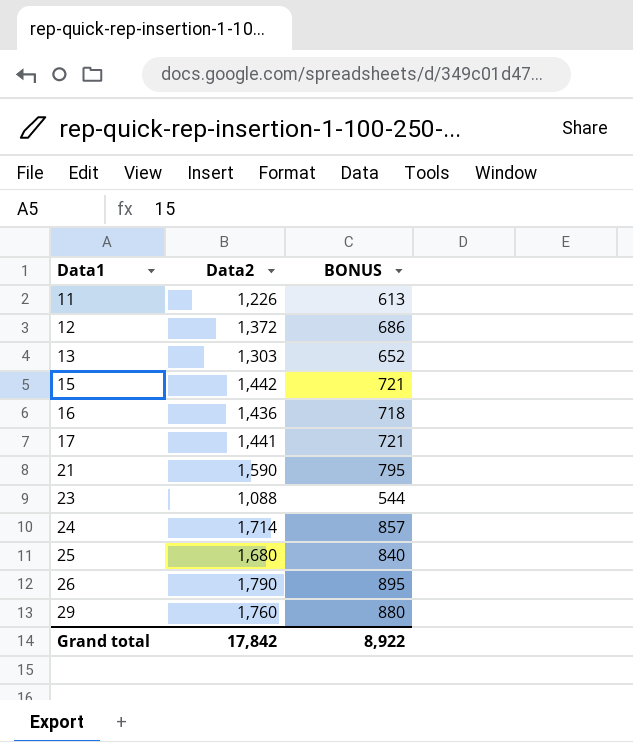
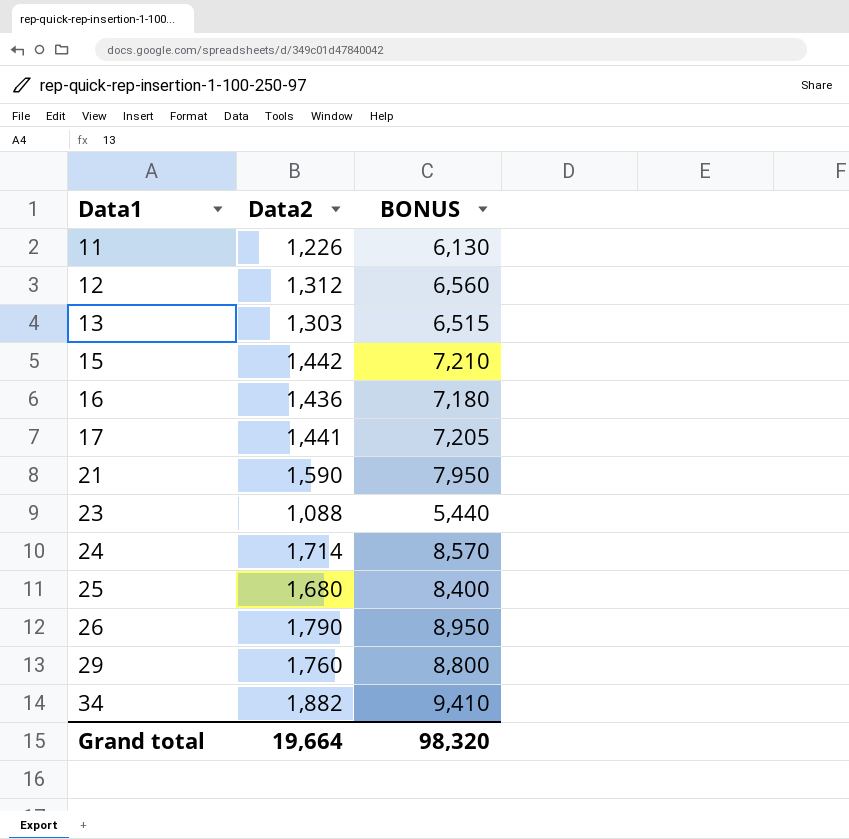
column BONUS | formula: [Data2] * 0.5 -> [Data2] * 5
12 | Data2: 1,372 -> 1,312
row 34: none -> 1,882 | 9,410
Grand total | Data2: 17,842 -> 19,664
Grand total | BONUS: 8,922 -> 98,320

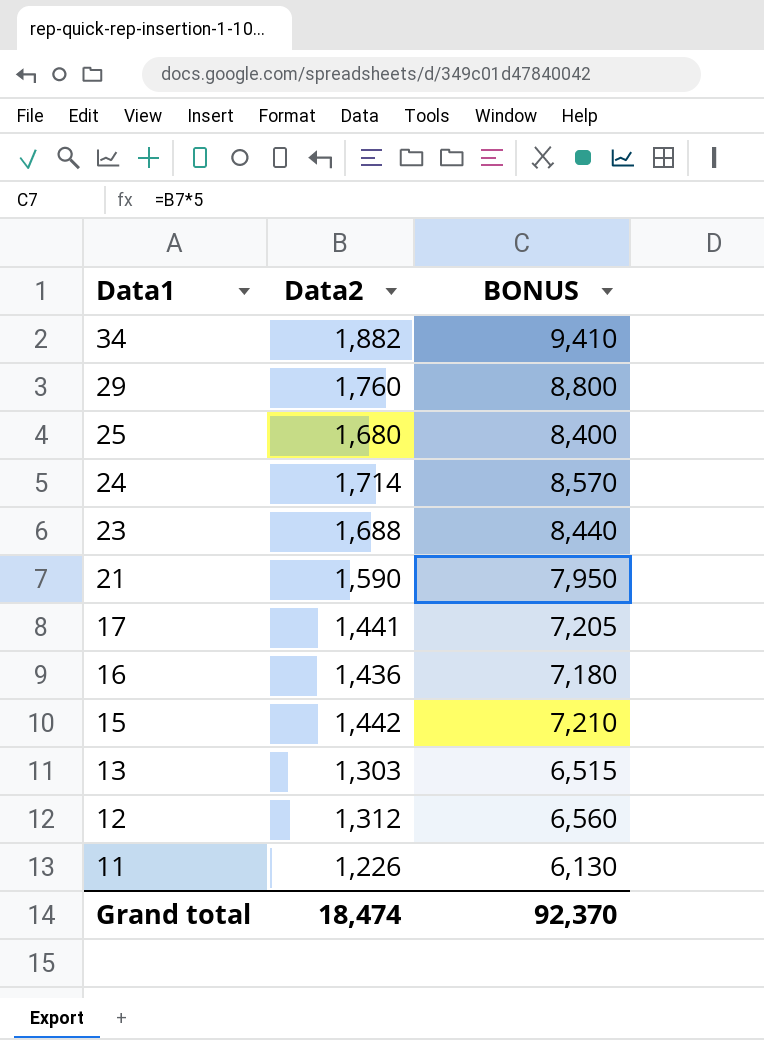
row order: Data1 ascending -> Data1 descending
row 26: 1,790 | 8,950 -> none
23 | Data2: 1,088 -> 1,688
23 | BONUS: 5,440 -> 8,440
Grand total | Data2: 19,664 -> 18,474
Grand total | BONUS: 98,320 -> 92,370

